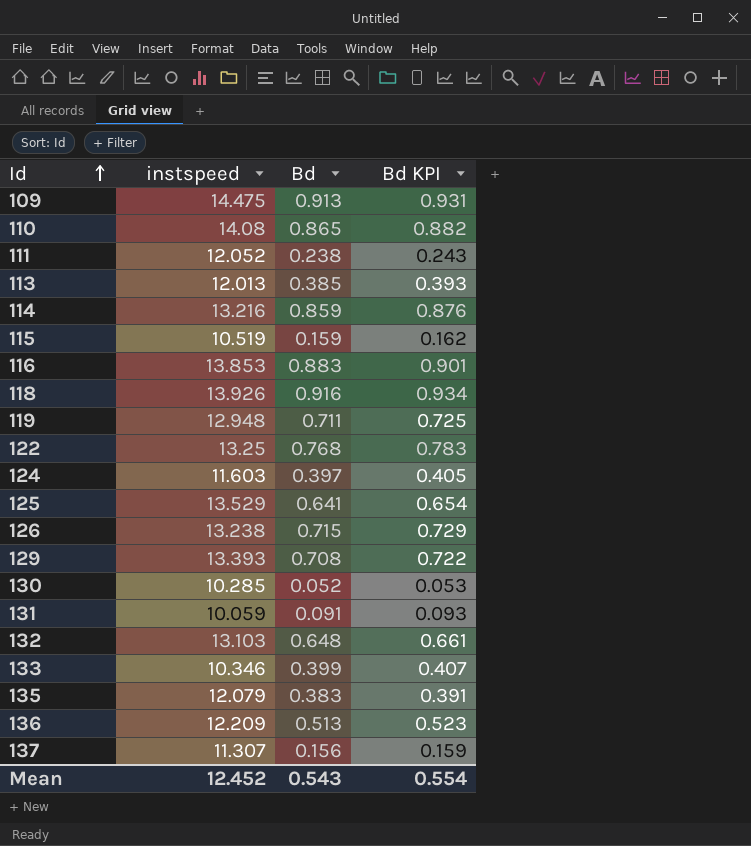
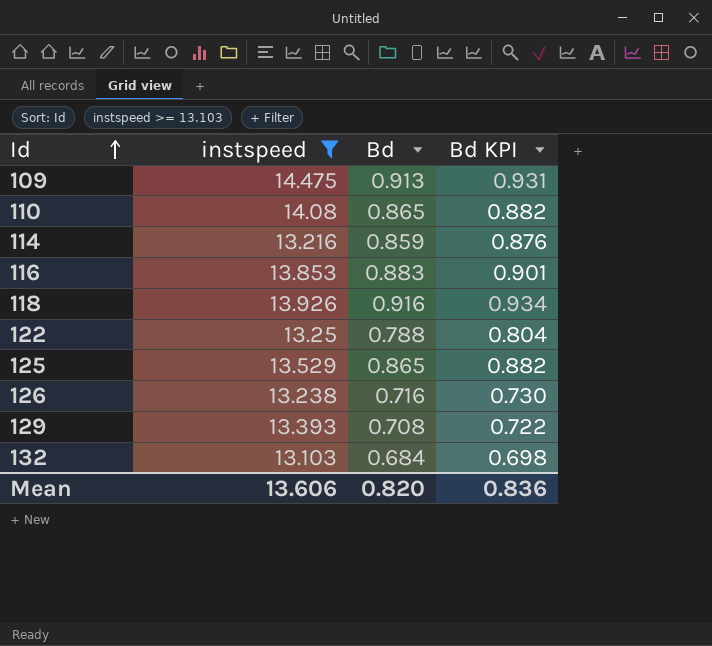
filter: none -> instspeed >= 13.103
122 | Bd: 0.768 -> 0.788
122 | Bd KPI: 0.783 -> 0.804
125 | Bd: 0.641 -> 0.865
125 | Bd KPI: 0.654 -> 0.882
126 | Bd: 0.715 -> 0.716
126 | Bd KPI: 0.729 -> 0.730
132 | Bd: 0.648 -> 0.684
132 | Bd KPI: 0.661 -> 0.698
Mean | instspeed: 12.452 -> 13.606
Mean | Bd: 0.543 -> 0.820
Mean | Bd KPI: 0.554 -> 0.836

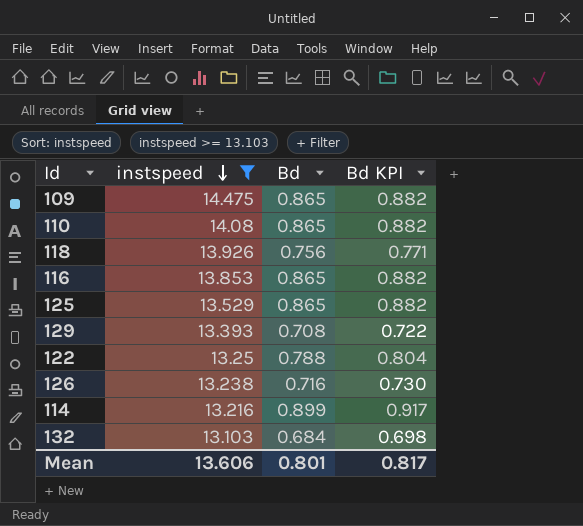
row order: Id ascending -> instspeed descending
109 | Bd: 0.913 -> 0.865
109 | Bd KPI: 0.931 -> 0.882
118 | Bd: 0.916 -> 0.756
118 | Bd KPI: 0.934 -> 0.771
116 | Bd: 0.883 -> 0.865
116 | Bd KPI: 0.901 -> 0.882
114 | Bd: 0.859 -> 0.899
114 | Bd KPI: 0.876 -> 0.917
Mean | Bd: 0.820 -> 0.801
Mean | Bd KPI: 0.836 -> 0.817

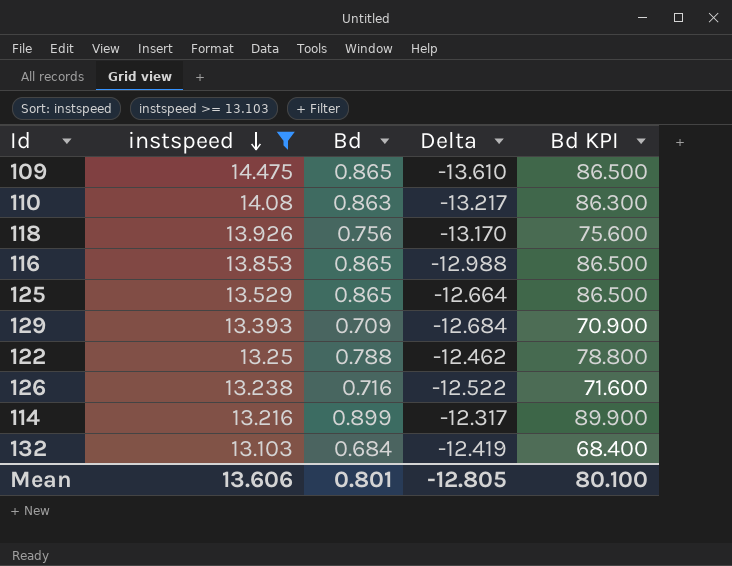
column Delta | formula: none -> [Bd] - [instspeed]
column Bd KPI | formula: [Bd] * 1.02 -> [Bd] * 100
110 | Bd: 0.865 -> 0.863
129 | Bd: 0.708 -> 0.709
Mean | Bd KPI: 0.817 -> 80.100

